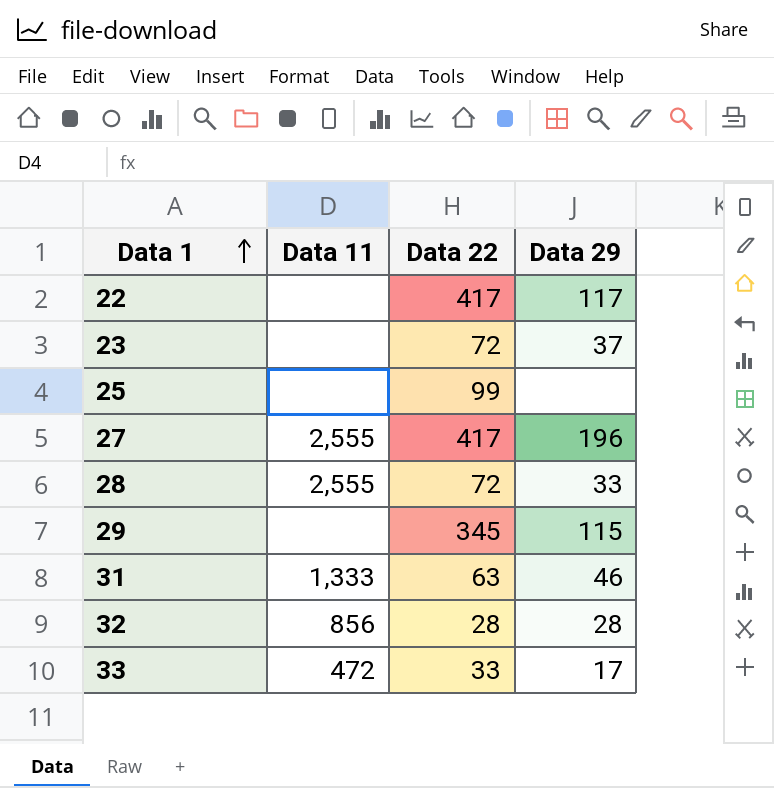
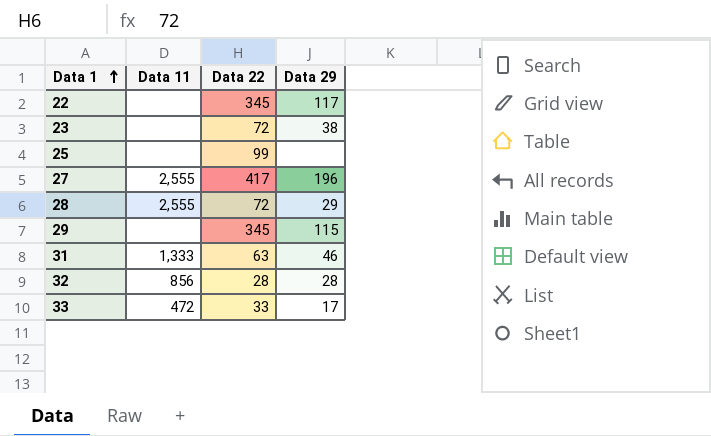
22 | Data 22: 417 -> 345
23 | Data 29: 37 -> 38
28 | Data 29: 33 -> 29

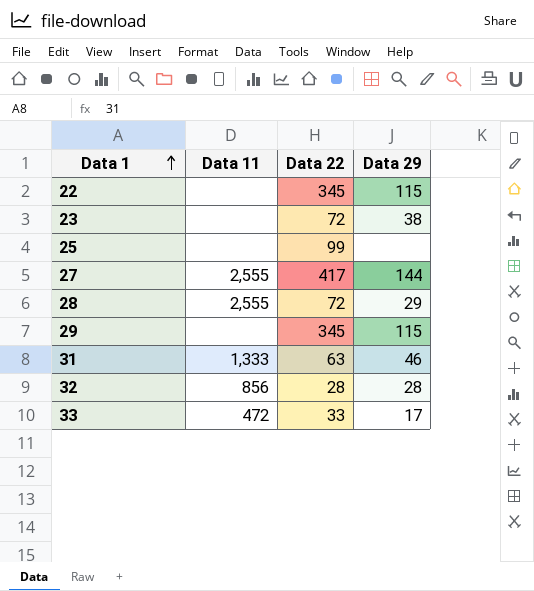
22 | Data 29: 117 -> 115
27 | Data 29: 196 -> 144

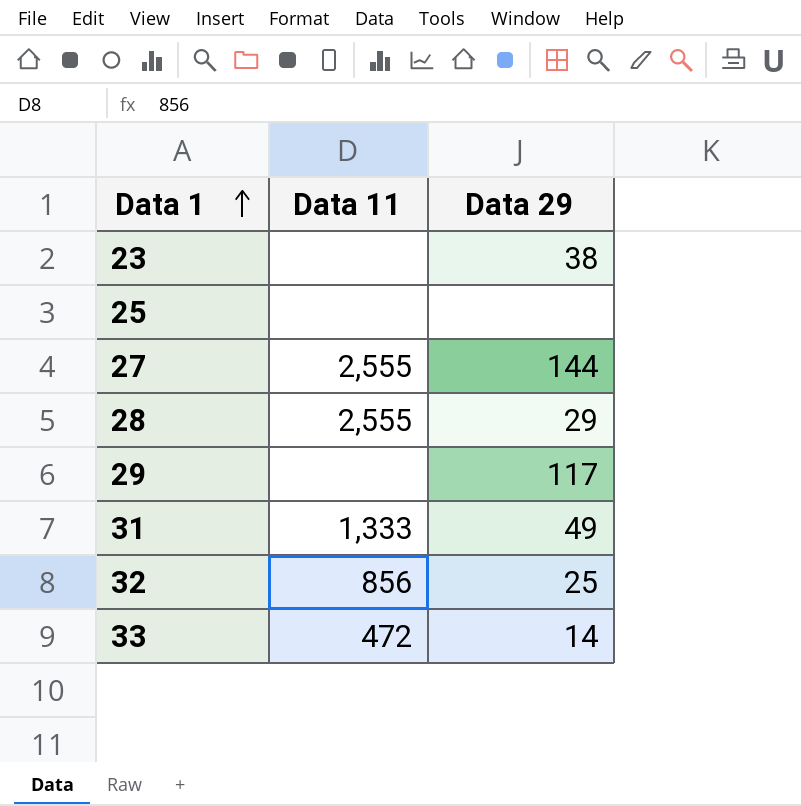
column Data 22 | position: 3 -> none
row 22: none | 345 | 115 -> none
29 | Data 29: 115 -> 117
31 | Data 29: 46 -> 49
32 | Data 29: 28 -> 25
33 | Data 29: 17 -> 14

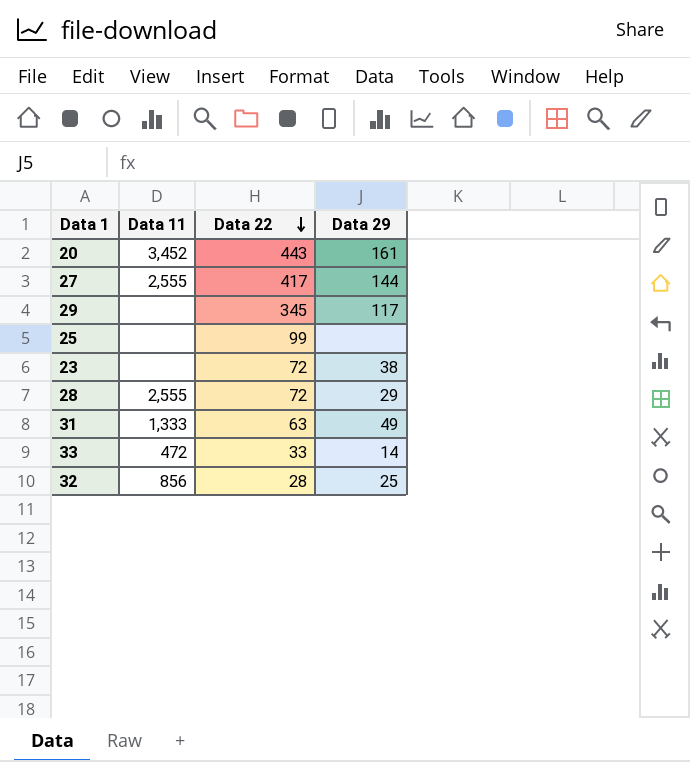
row order: Data 1 ascending -> Data 22 descending
column Data 22 | position: none -> 3
row 20: none -> 3,452 | 443 | 161

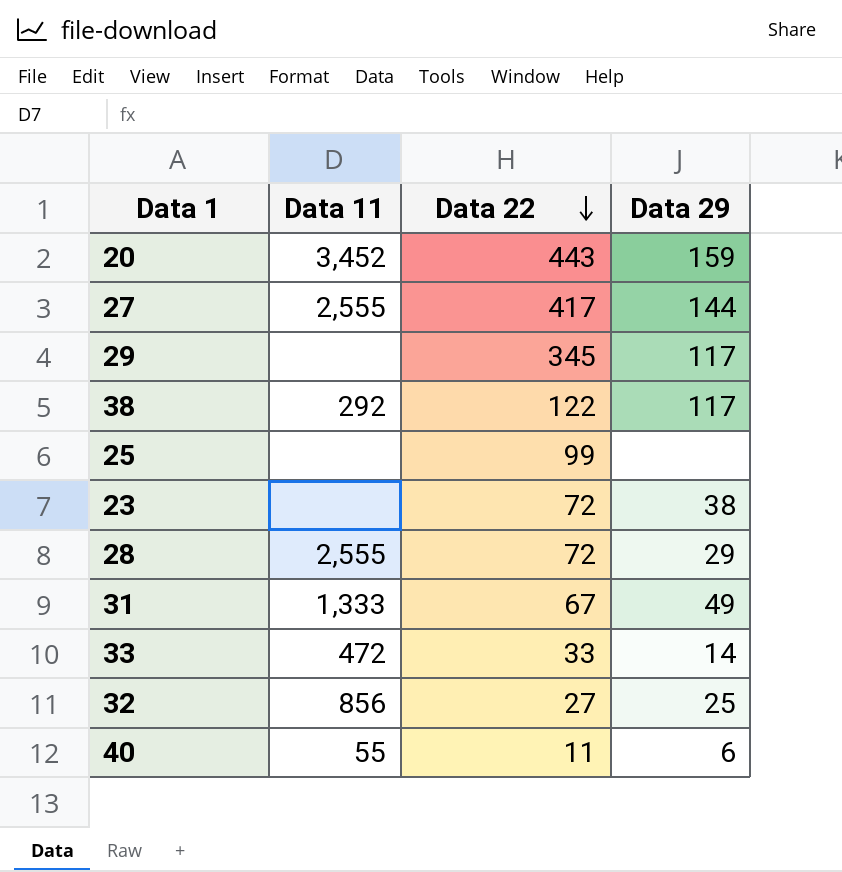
20 | Data 29: 161 -> 159
row 38: none -> 292 | 122 | 117
31 | Data 22: 63 -> 67
32 | Data 22: 28 -> 27
row 40: none -> 55 | 11 | 6

